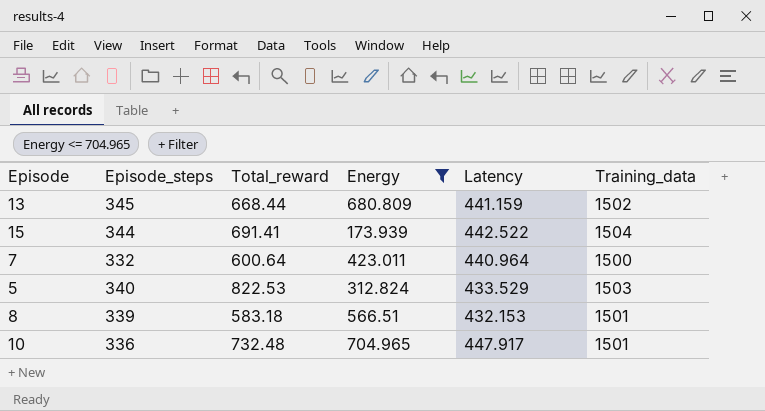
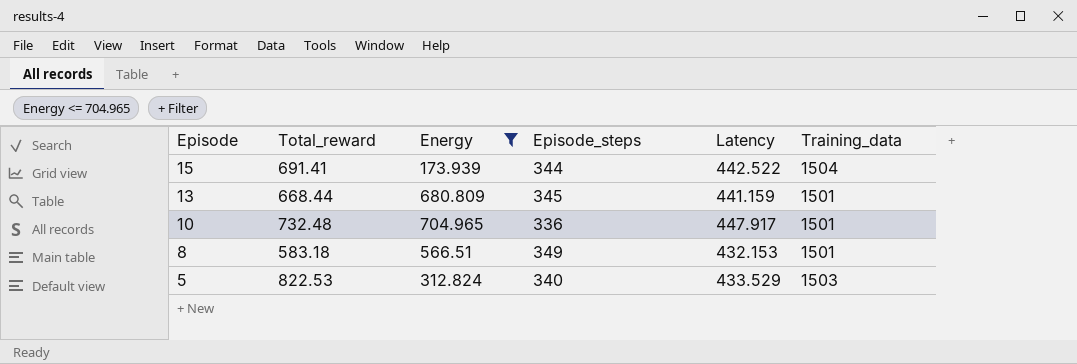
row order: none -> Episode descending
column Episode_steps | position: 2 -> 4
row 7: 332 | 600.64 | 423.011 | 440.964 | 1500 -> none
13 | Training_data: 1502 -> 1501
8 | Episode_steps: 339 -> 349

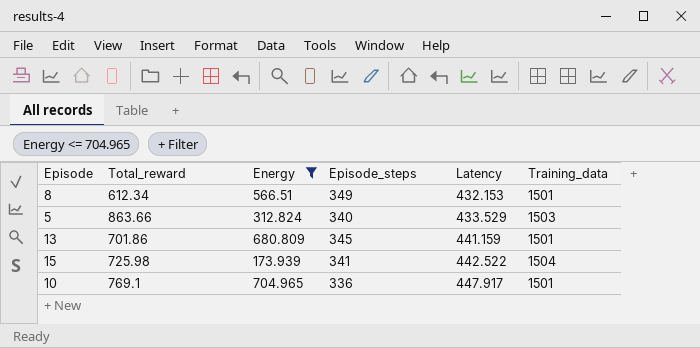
row order: Episode descending -> Latency ascending
8 | Total_reward: 583.18 -> 612.34
5 | Total_reward: 822.53 -> 863.66
13 | Total_reward: 668.44 -> 701.86
15 | Total_reward: 691.41 -> 725.98
15 | Episode_steps: 344 -> 341
10 | Total_reward: 732.48 -> 769.1

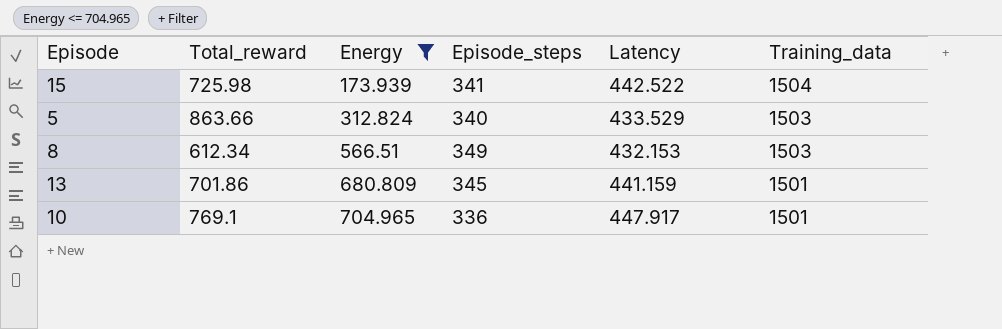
row order: Latency ascending -> Energy ascending
8 | Training_data: 1501 -> 1503

